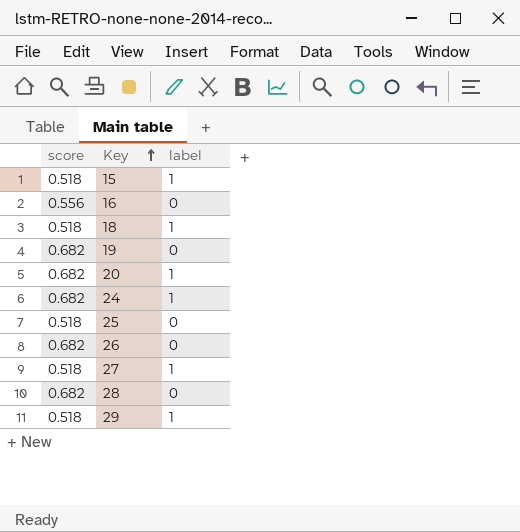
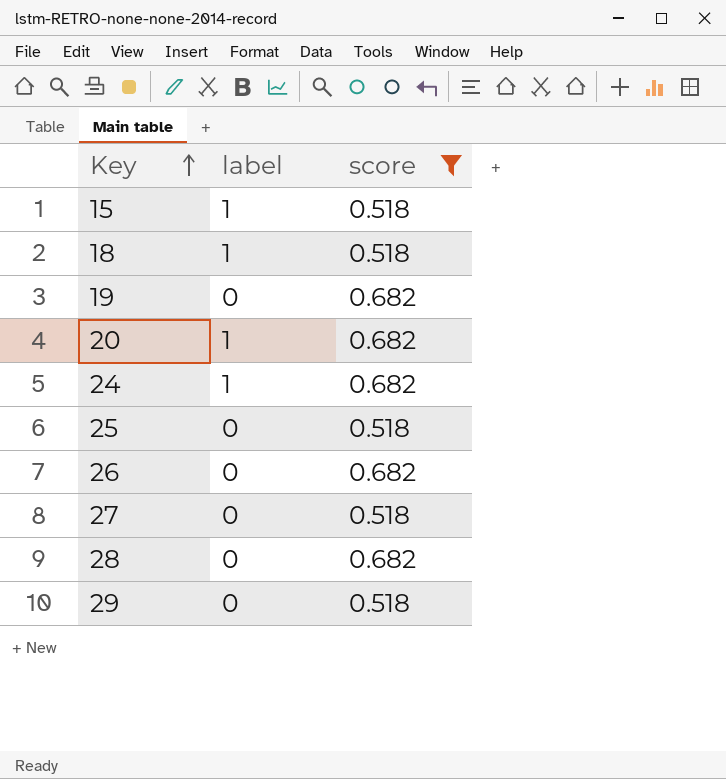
filter: none -> score != 0.556
column score | position: 1 -> 3
27 | label: 1 -> 0
29 | label: 1 -> 0

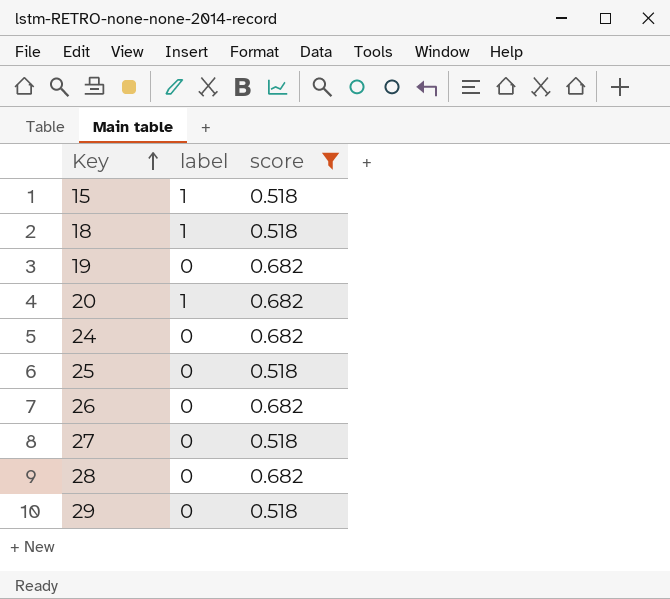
24 | label: 1 -> 0

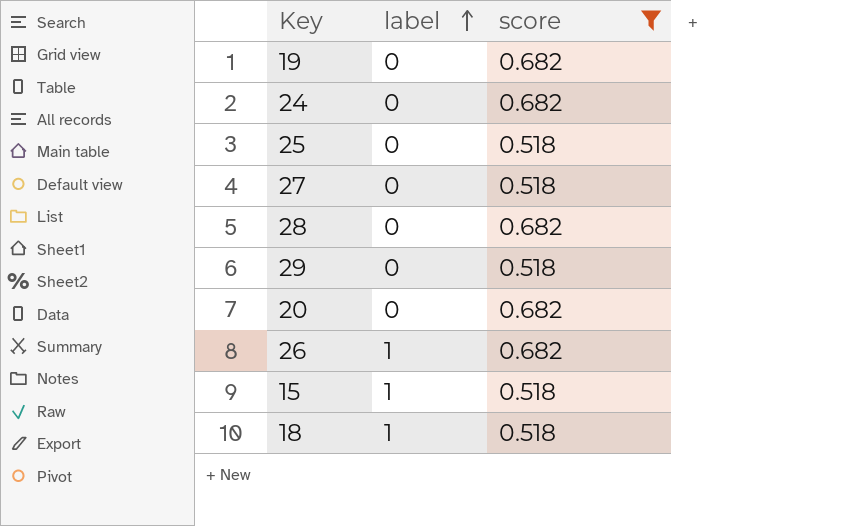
row order: Key ascending -> label ascending
20 | label: 1 -> 0
26 | label: 0 -> 1

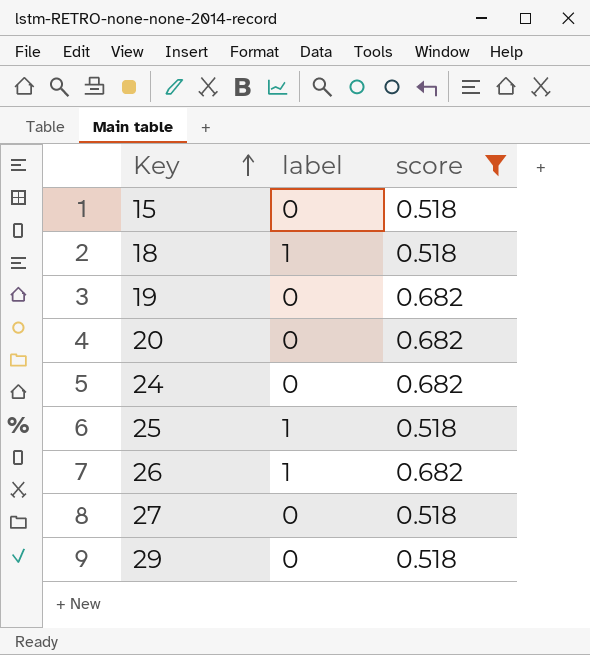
row order: label ascending -> Key ascending
row 28: 0 | 0.682 -> none
15 | label: 1 -> 0
25 | label: 0 -> 1

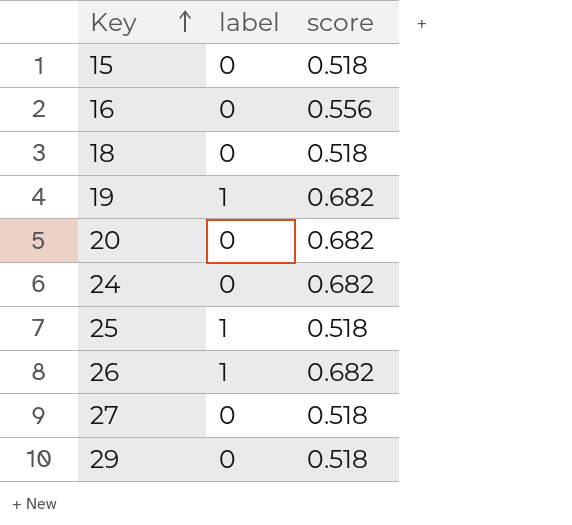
filter: score != 0.556 -> none
18 | label: 1 -> 0
19 | label: 0 -> 1

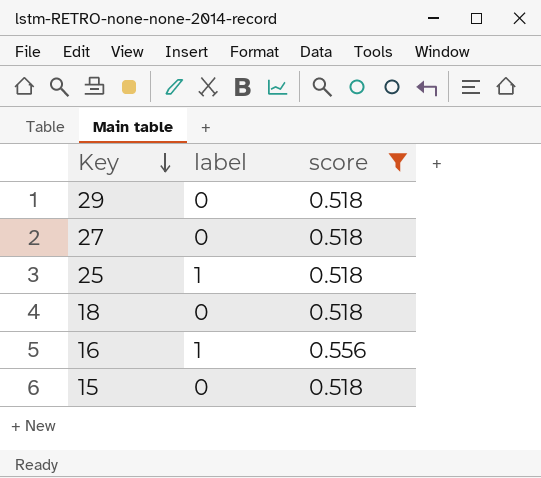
filter: none -> score != 0.682
row order: Key ascending -> Key descending
16 | label: 0 -> 1

